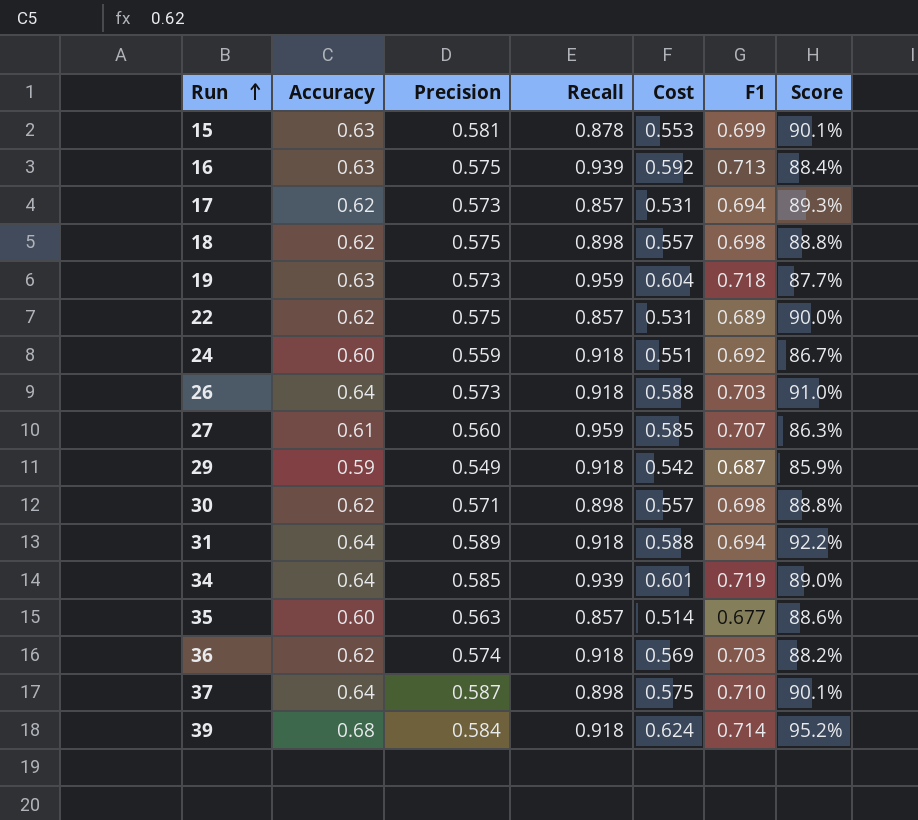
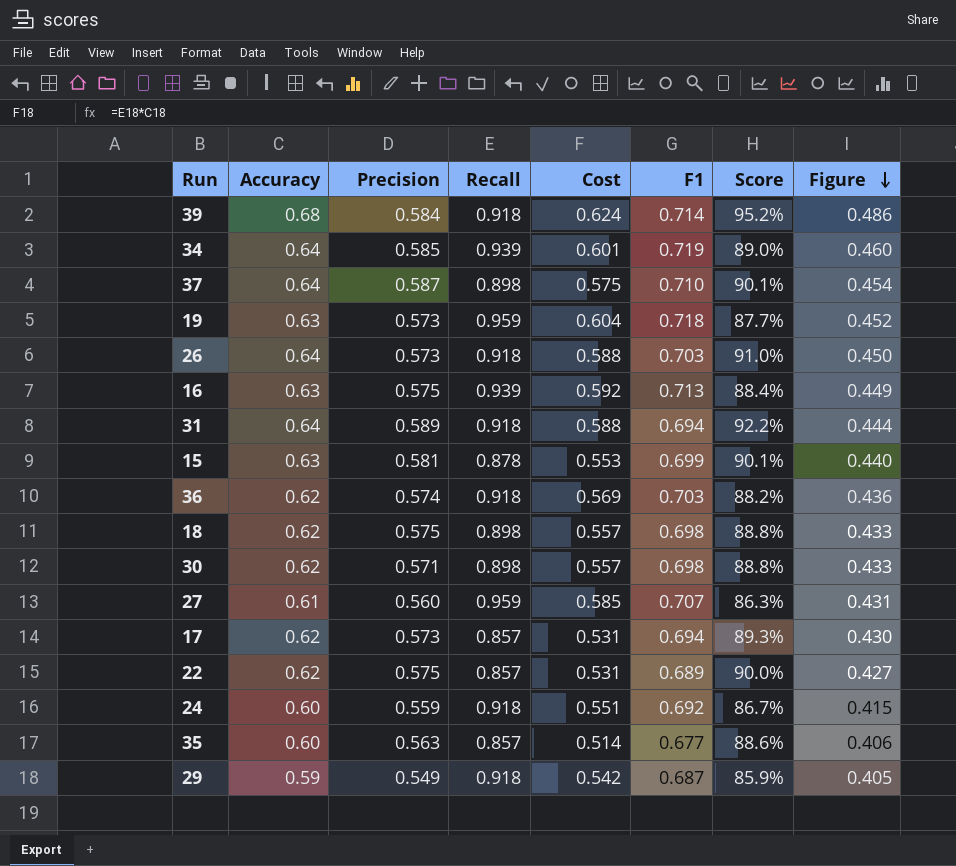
row order: Run ascending -> Figure descending
column Figure | formula: none -> [Accuracy] * [F1]

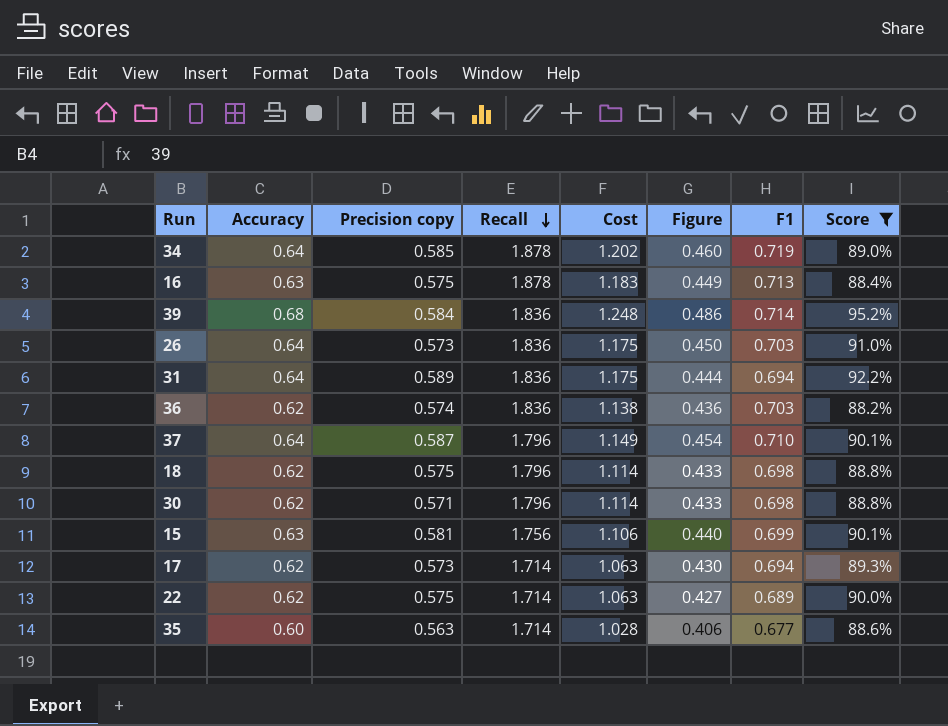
filter: none -> Score >= 88.2%
row order: Figure descending -> Recall descending
column name: Precision -> Precision copy
column Figure | position: 8 -> 6
34 | Recall: 0.939 -> 1.878
34 | Cost: 0.601 -> 1.202
16 | Recall: 0.939 -> 1.878
16 | Cost: 0.592 -> 1.183
39 | Recall: 0.918 -> 1.836
39 | Cost: 0.624 -> 1.248
26 | Recall: 0.918 -> 1.836
26 | Cost: 0.588 -> 1.175
31 | Recall: 0.918 -> 1.836
31 | Cost: 0.588 -> 1.175
36 | Recall: 0.918 -> 1.836
36 | Cost: 0.569 -> 1.138
37 | Recall: 0.898 -> 1.796
37 | Cost: 0.575 -> 1.149
18 | Recall: 0.898 -> 1.796
18 | Cost: 0.557 -> 1.114
30 | Recall: 0.898 -> 1.796
30 | Cost: 0.557 -> 1.114
15 | Recall: 0.878 -> 1.756
15 | Cost: 0.553 -> 1.106
17 | Recall: 0.857 -> 1.714
17 | Cost: 0.531 -> 1.063
22 | Recall: 0.857 -> 1.714
22 | Cost: 0.531 -> 1.063
35 | Recall: 0.857 -> 1.714
35 | Cost: 0.514 -> 1.028

